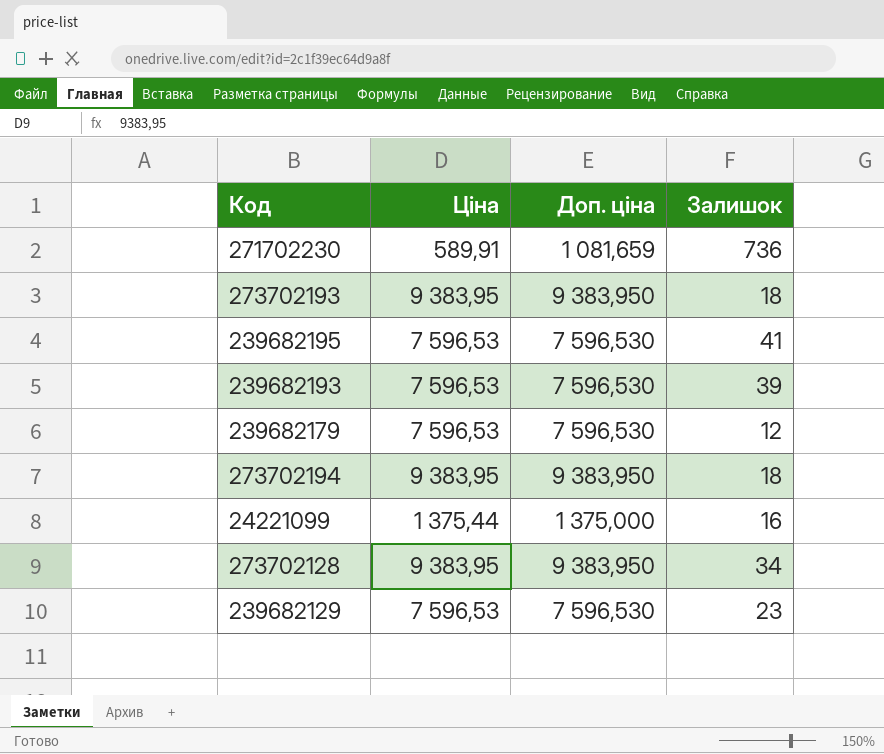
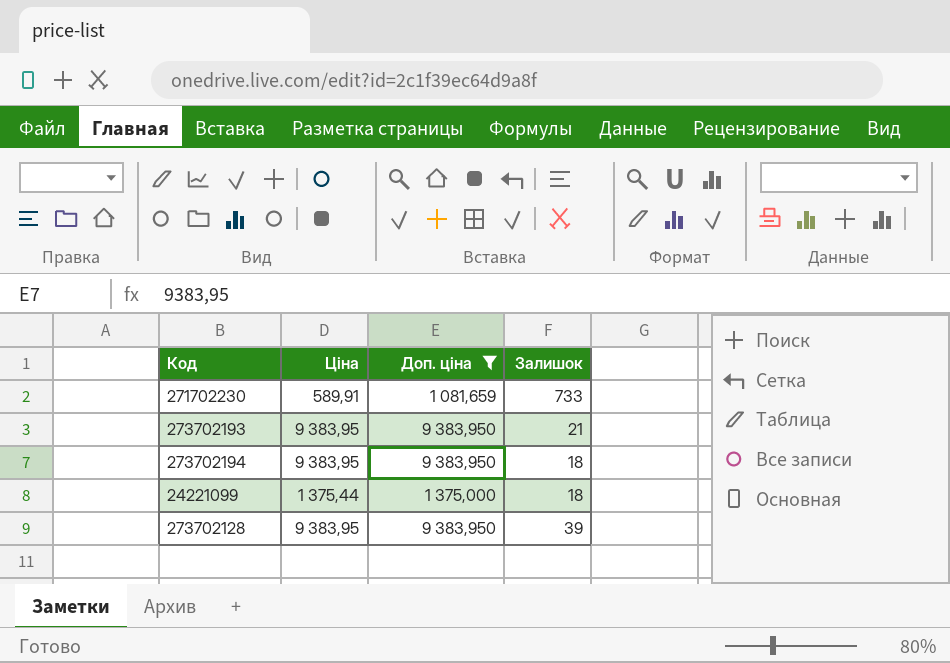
filter: none -> Доп. ціна != 7 596,530
271702230 | Залишок: 736 -> 733
273702193 | Залишок: 18 -> 21
24221099 | Залишок: 16 -> 18
273702128 | Залишок: 34 -> 39

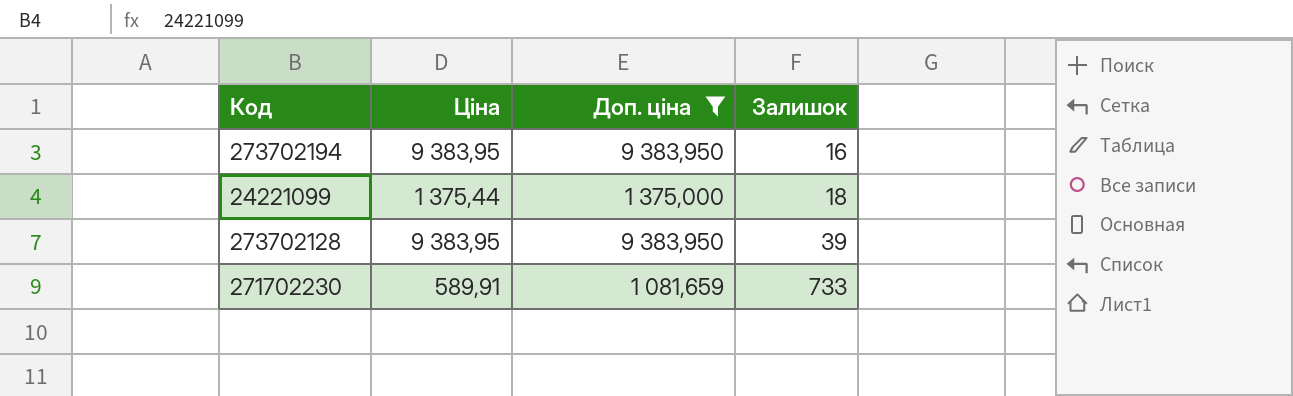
row order: none -> Залишок ascending
row 273702193: 9 383,95 | 9 383,950 | 21 -> none
273702194 | Залишок: 18 -> 16

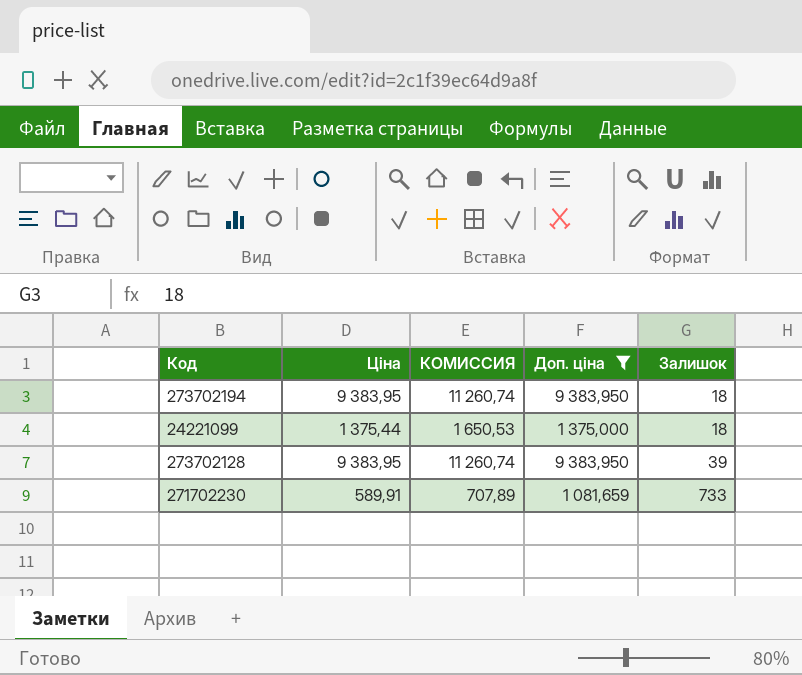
column КОМИССИЯ | formula: none -> [Ціна] * 1,2
273702194 | Залишок: 16 -> 18

